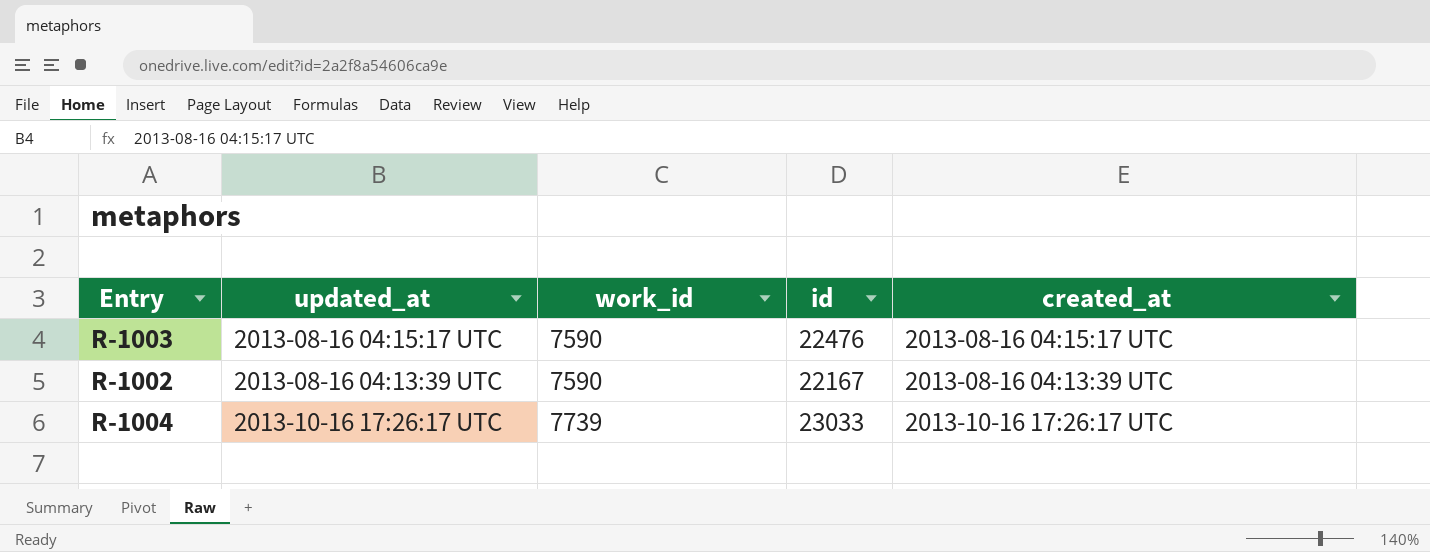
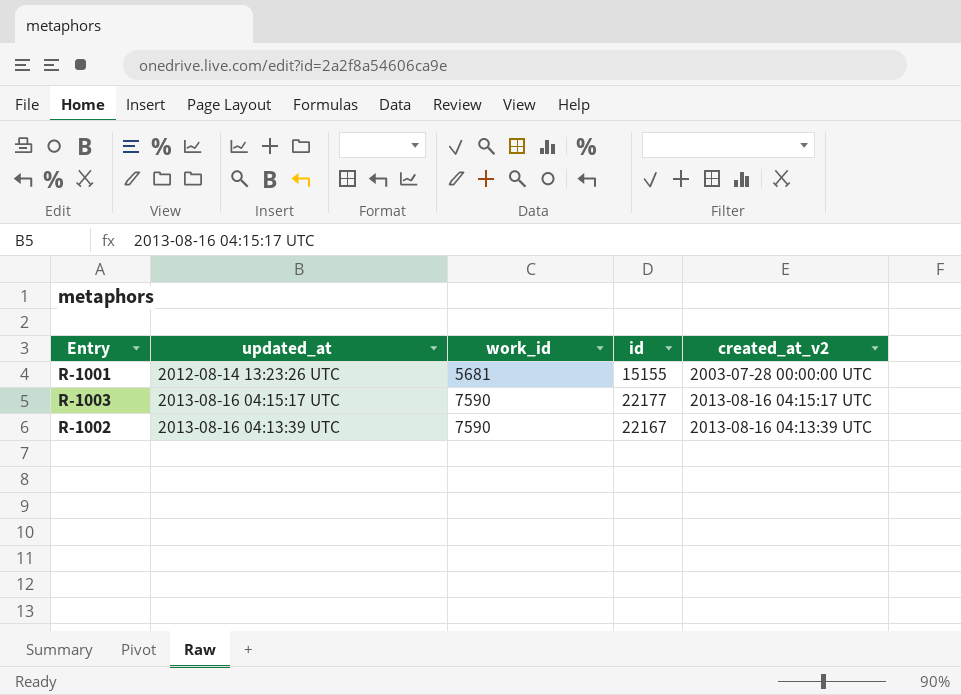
column name: created_at -> created_at_v2
row R-1004: 2013-10-16 17:26:17 UTC | 7739 | 23033 | 2013-10-16 17:26:17 UTC -> none
row R-1001: none -> 2012-08-14 13:23:26 UTC | 5681 | 15155 | 2003-07-28 00:00:00 UTC
R-1003 | id: 22476 -> 22177

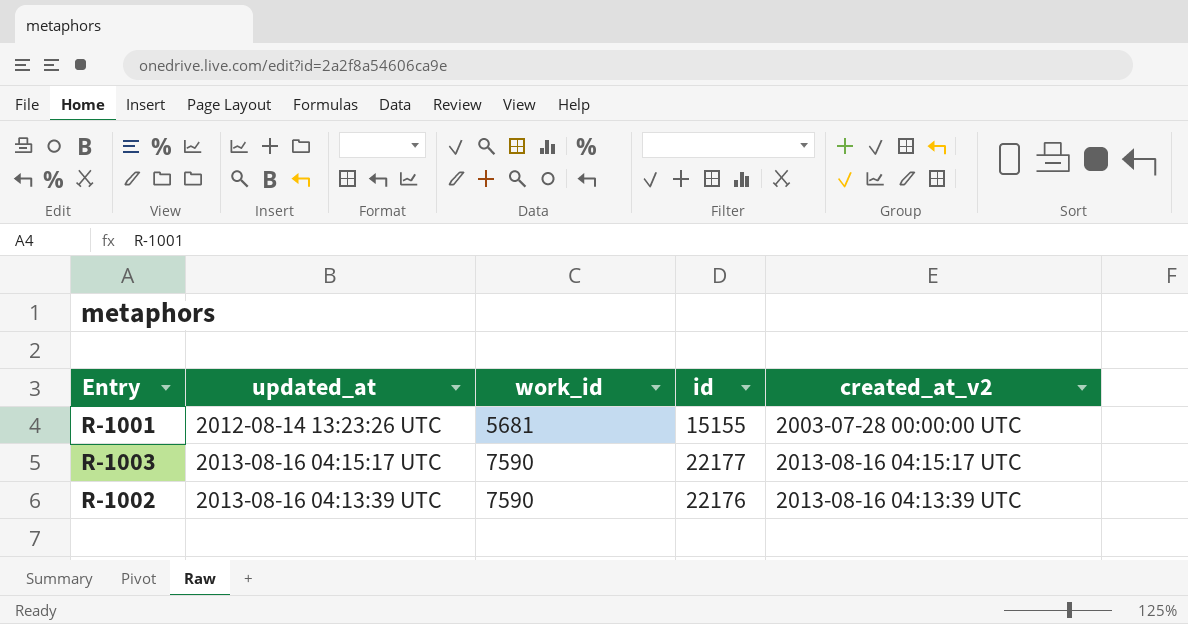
R-1002 | id: 22167 -> 22176

